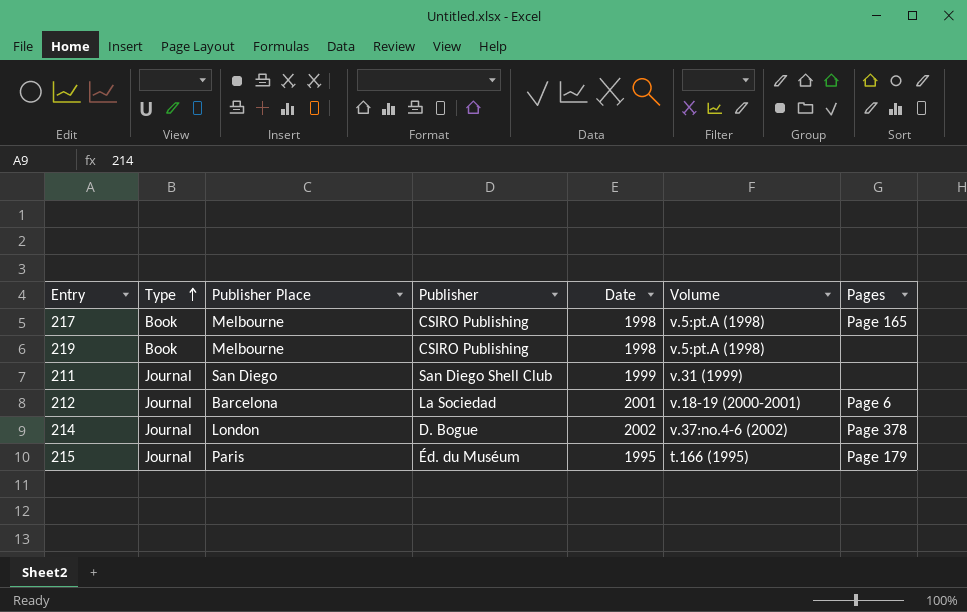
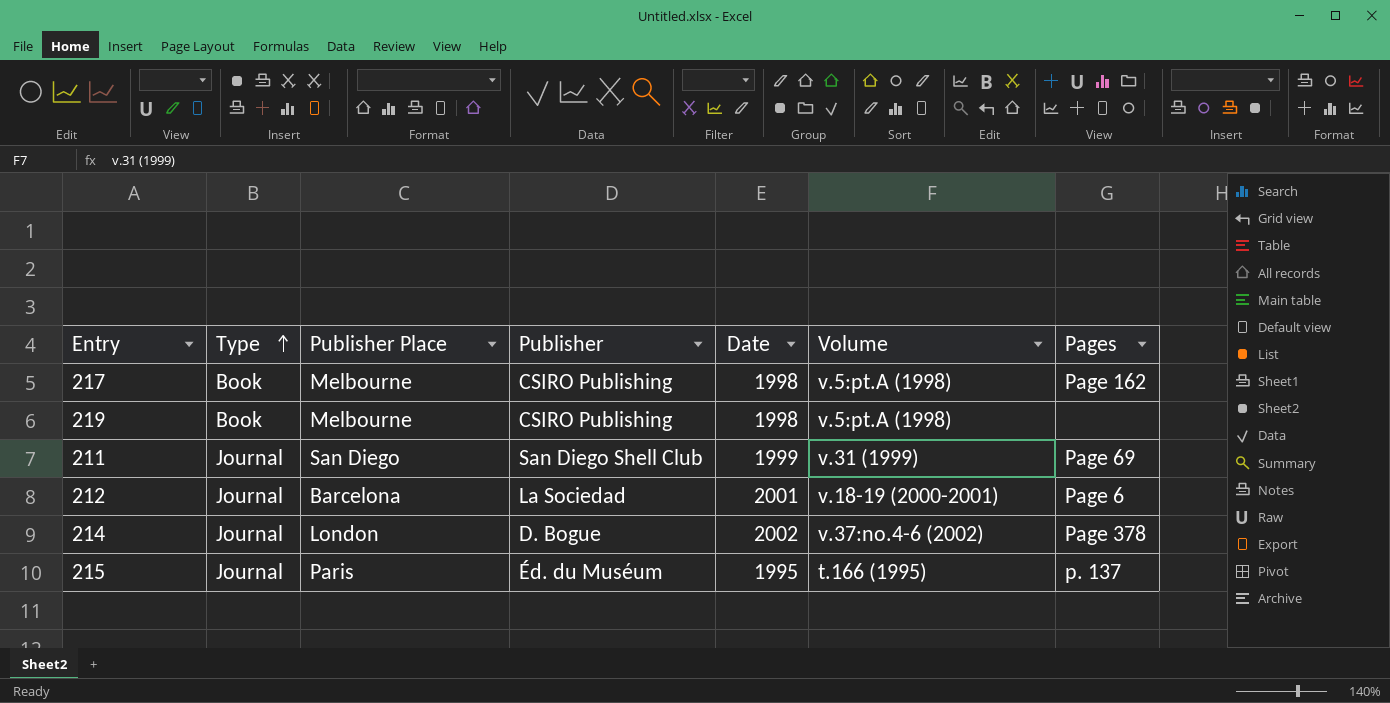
217 | Pages: Page 165 -> Page 162
211 | Pages: none -> Page 69
215 | Pages: Page 179 -> p. 137

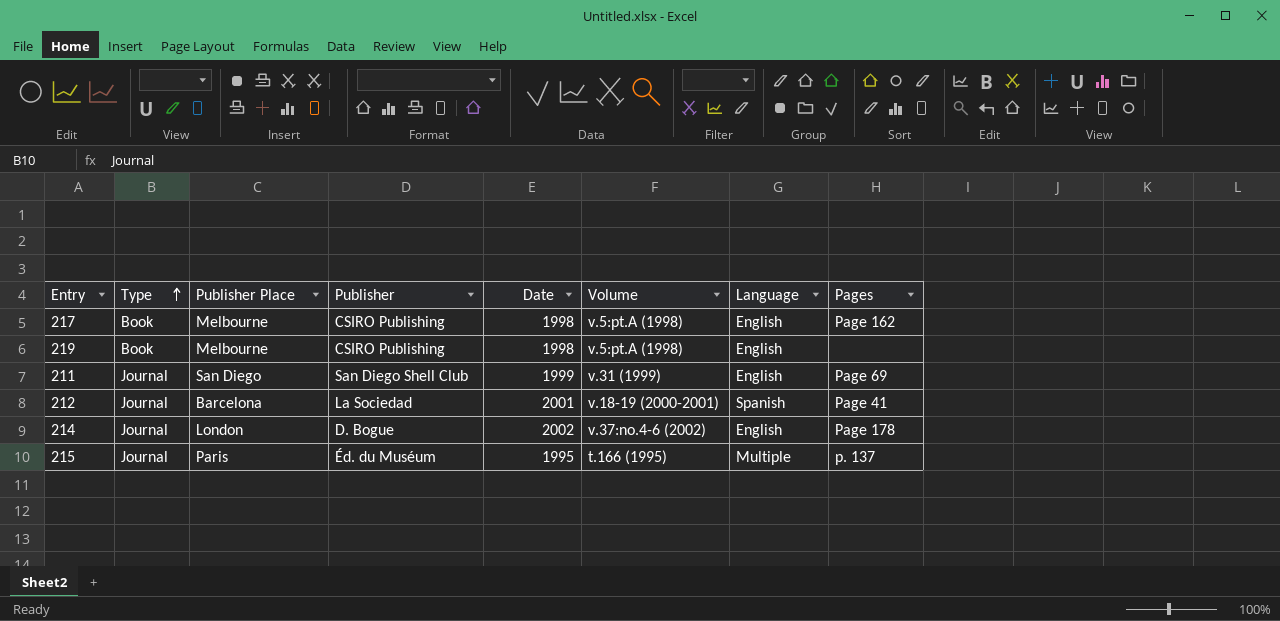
column Language | position: none -> 7
212 | Pages: Page 6 -> Page 41
214 | Pages: Page 378 -> Page 178

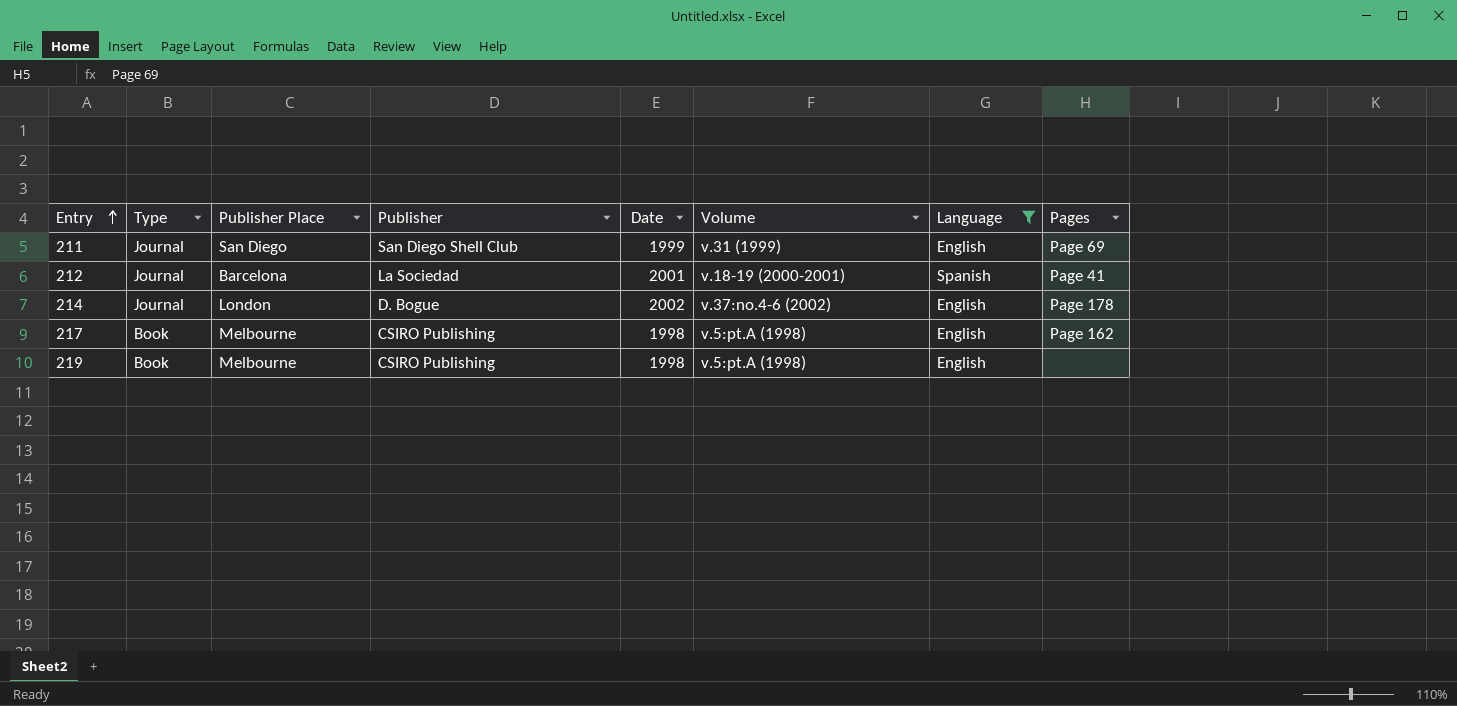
filter: none -> Language != Multiple
row order: Type ascending -> Entry ascending

